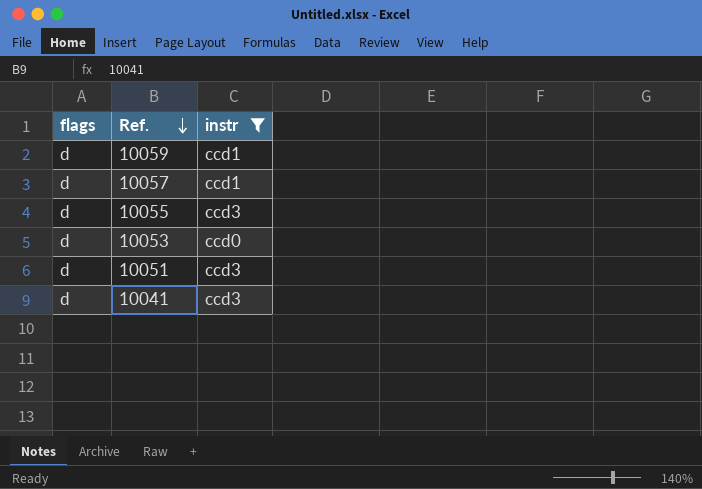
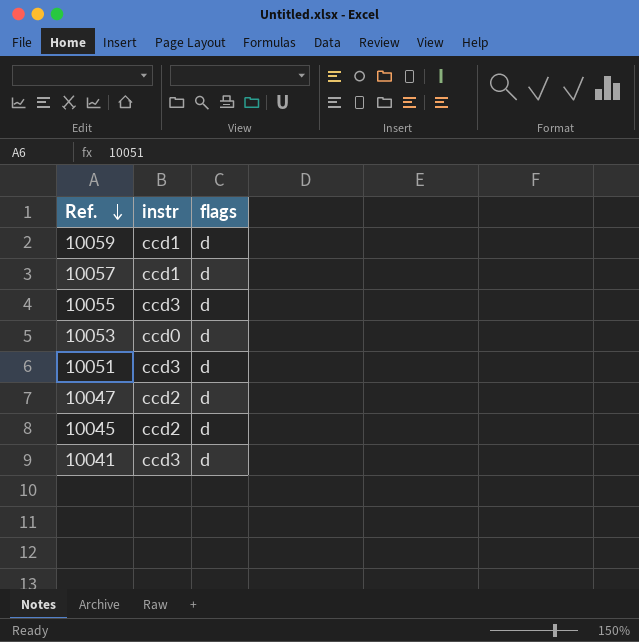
filter: instr != ccd2 -> none
column flags | position: 1 -> 3

